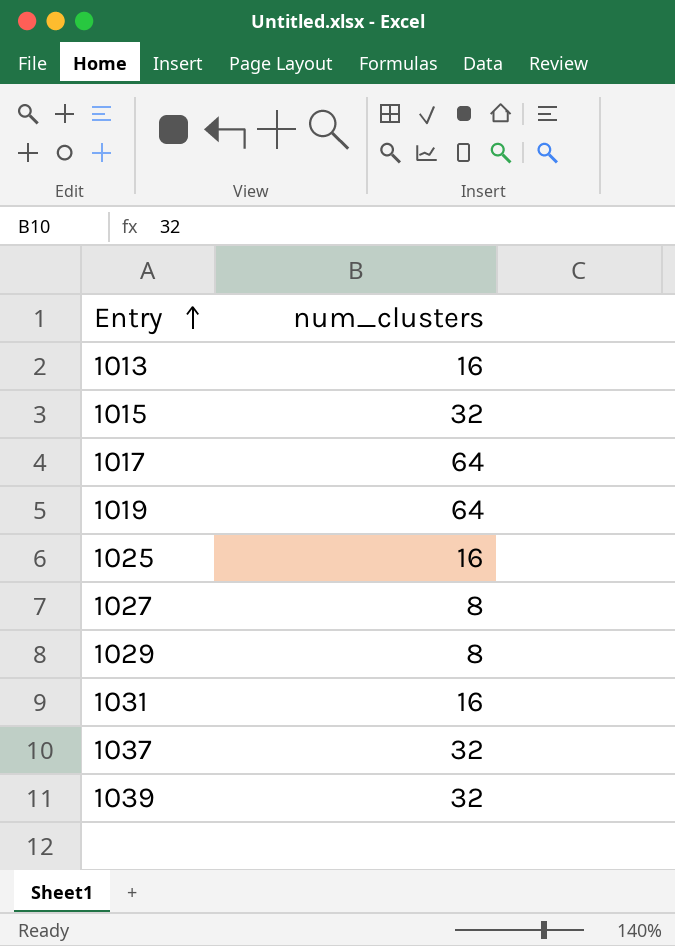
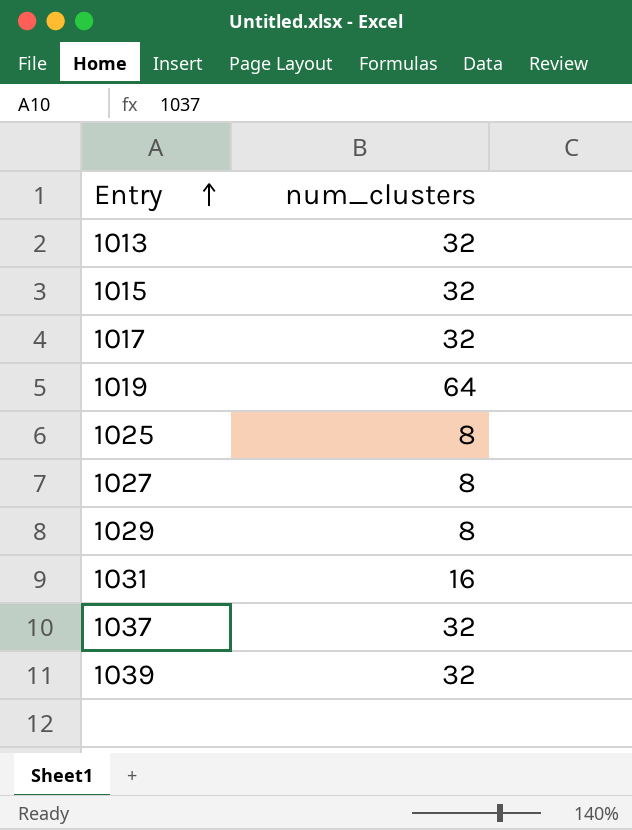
1013 | num_clusters: 16 -> 32
1017 | num_clusters: 64 -> 32
1025 | num_clusters: 16 -> 8

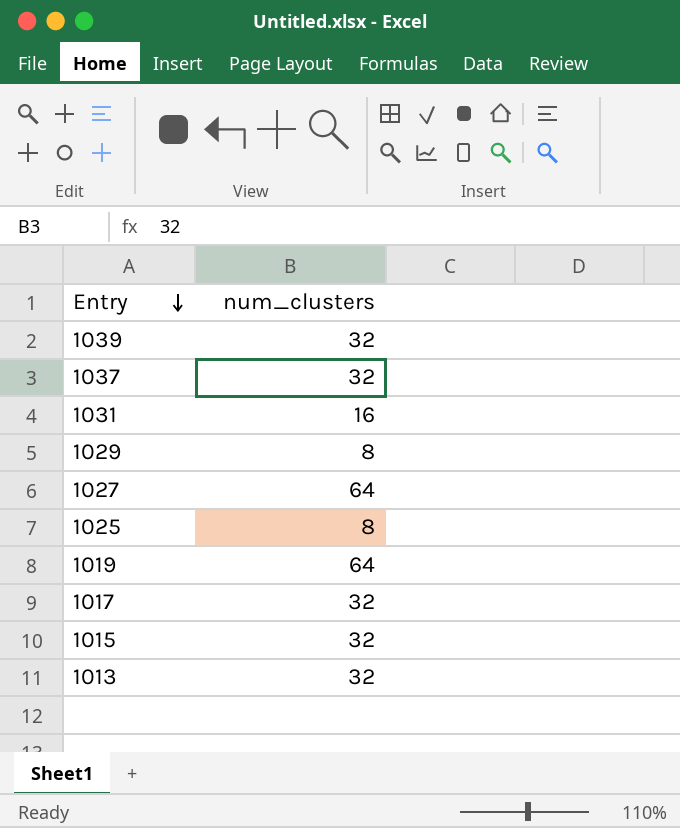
row order: Entry ascending -> Entry descending
1027 | num_clusters: 8 -> 64

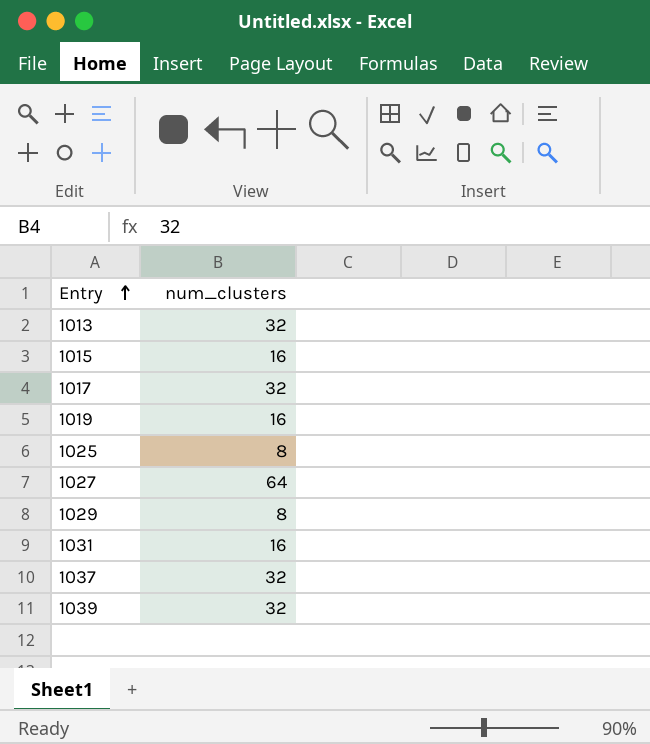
row order: Entry descending -> Entry ascending
1015 | num_clusters: 32 -> 16
1019 | num_clusters: 64 -> 16

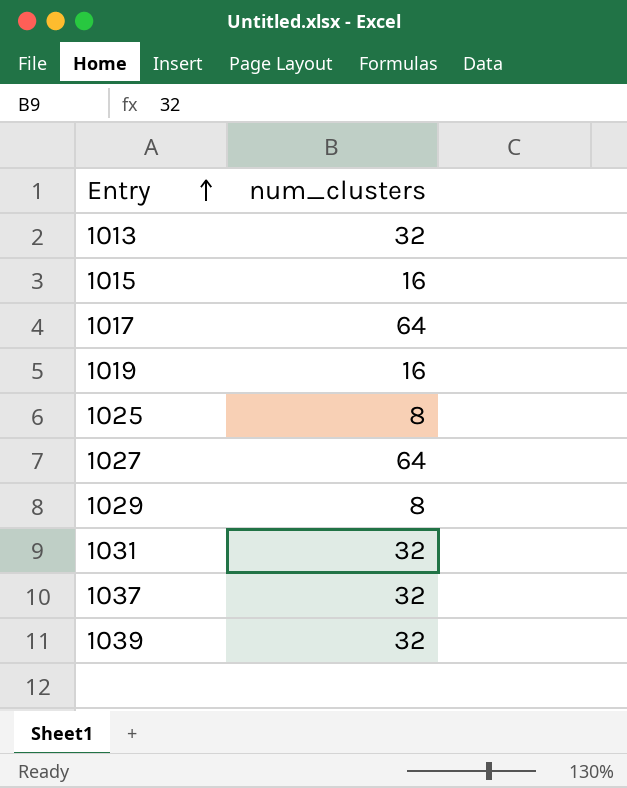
1017 | num_clusters: 32 -> 64
1031 | num_clusters: 16 -> 32

